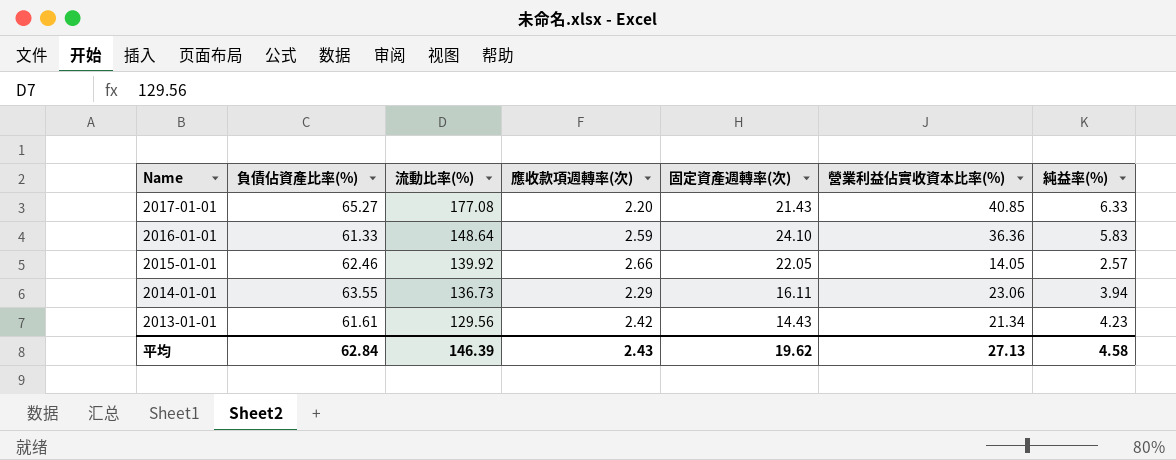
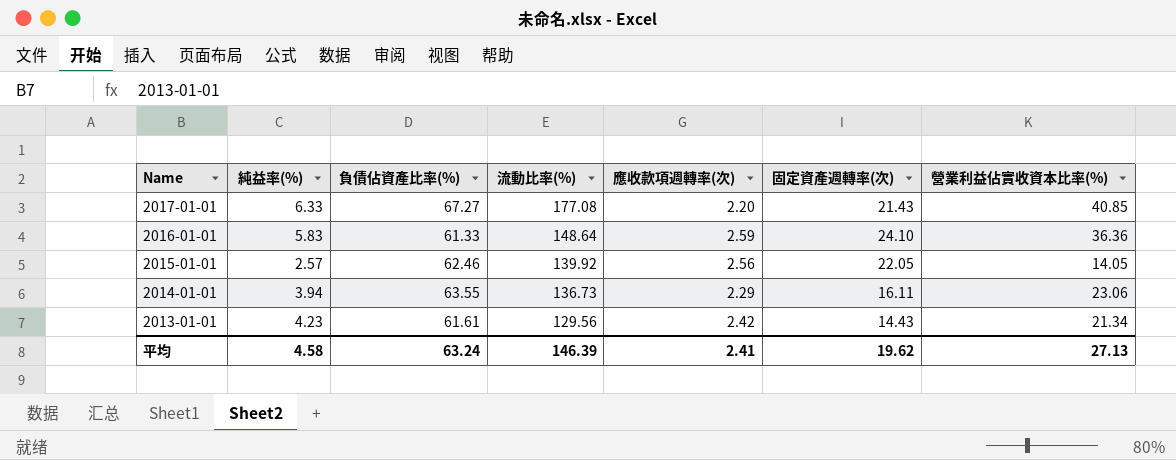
column 純益率(%) | position: 7 -> 2
2017-01-01 | 負債佔資產比率(%): 65.27 -> 67.27
2015-01-01 | 應收款項週轉率(次): 2.66 -> 2.56
平均 | 負債佔資產比率(%): 62.84 -> 63.24
平均 | 應收款項週轉率(次): 2.43 -> 2.41

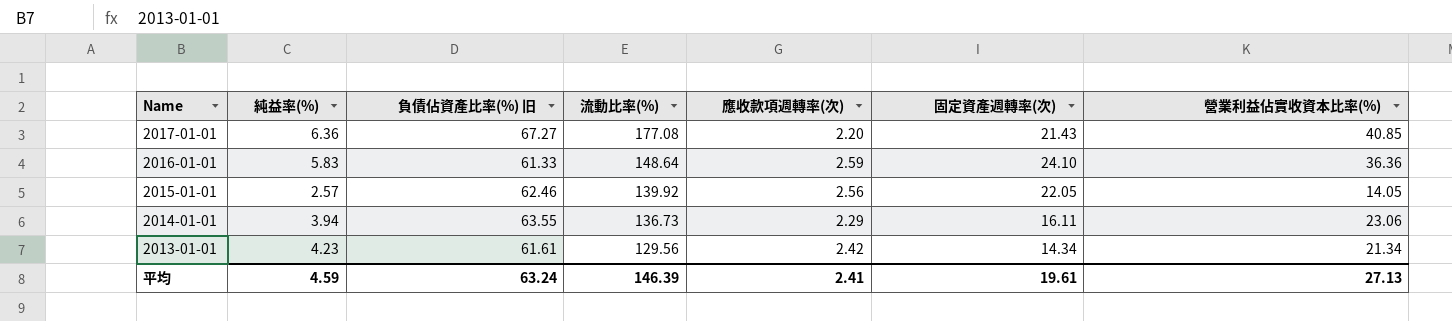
column name: 負債佔資產比率(%) -> 負債佔資產比率(%) 旧
2017-01-01 | 純益率(%): 6.33 -> 6.36
2013-01-01 | 固定資產週轉率(次): 14.43 -> 14.34
平均 | 純益率(%): 4.58 -> 4.59
平均 | 固定資產週轉率(次): 19.62 -> 19.61

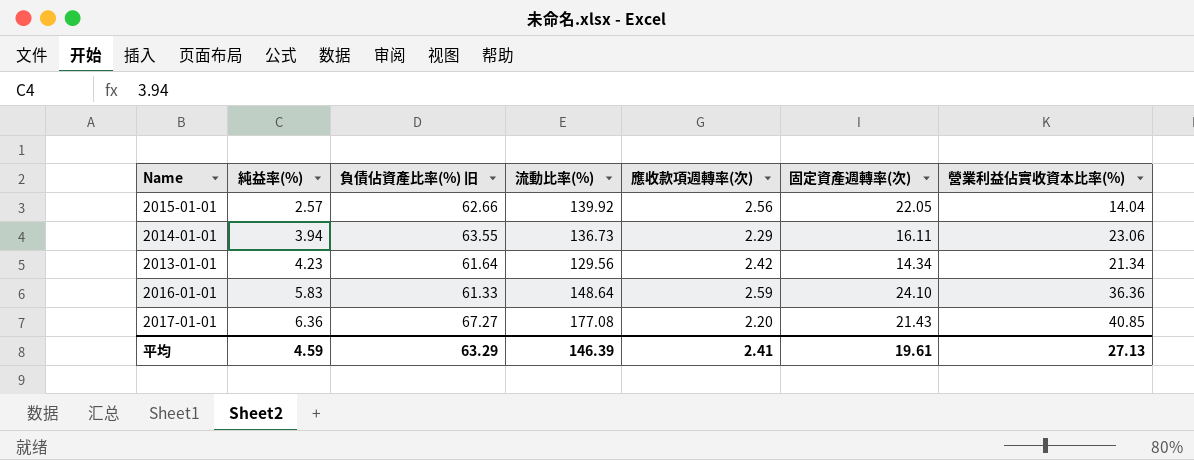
row order: Name descending -> 純益率(%) ascending
2015-01-01 | 負債佔資產比率(%) 旧: 62.46 -> 62.66
2015-01-01 | 營業利益佔實收資本比率(%): 14.05 -> 14.04
2013-01-01 | 負債佔資產比率(%) 旧: 61.61 -> 61.64
平均 | 負債佔資產比率(%) 旧: 63.24 -> 63.29

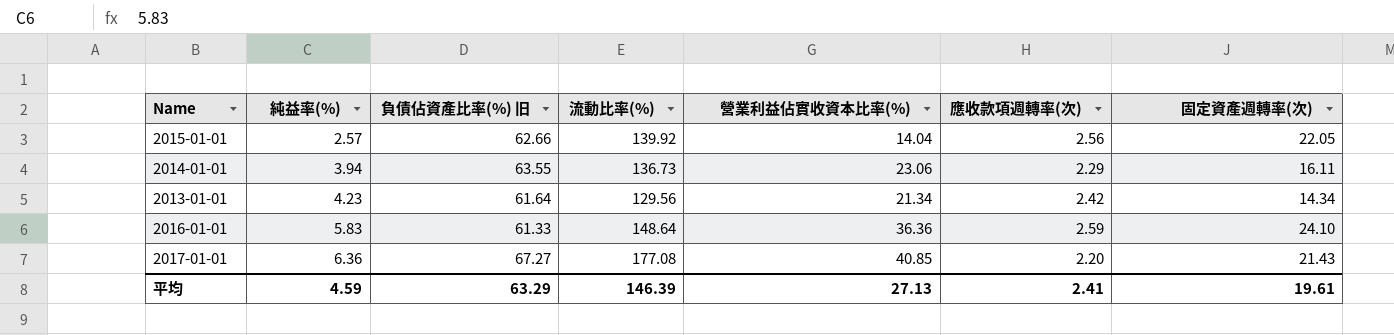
column 營業利益佔實收資本比率(%) | position: 7 -> 5

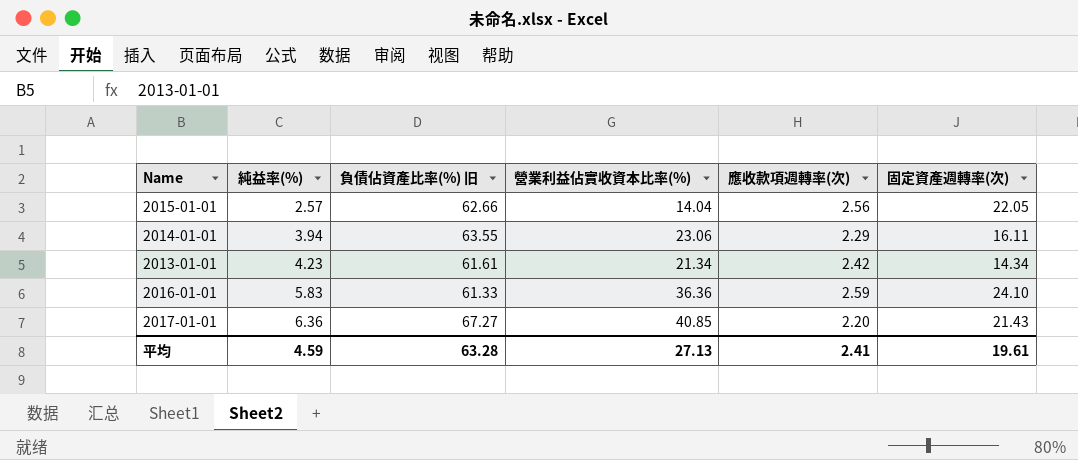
column 流動比率(%) | position: 4 -> none
2013-01-01 | 負債佔資產比率(%) 旧: 61.64 -> 61.61
平均 | 負債佔資產比率(%) 旧: 63.29 -> 63.28

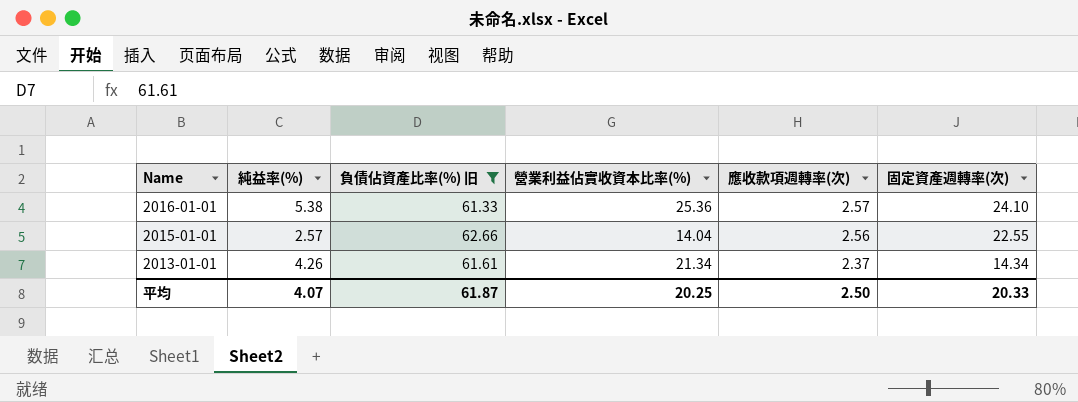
filter: none -> 負債佔資產比率(%) 旧 <= 62.66
row order: 純益率(%) ascending -> Name descending
2016-01-01 | 純益率(%): 5.83 -> 5.38
2016-01-01 | 營業利益佔實收資本比率(%): 36.36 -> 25.36
2016-01-01 | 應收款項週轉率(次): 2.59 -> 2.57
2015-01-01 | 固定資產週轉率(次): 22.05 -> 22.55
2013-01-01 | 純益率(%): 4.23 -> 4.26
2013-01-01 | 應收款項週轉率(次): 2.42 -> 2.37
平均 | 純益率(%): 4.59 -> 4.07
平均 | 負債佔資產比率(%) 旧: 63.28 -> 61.87
平均 | 營業利益佔實收資本比率(%): 27.13 -> 20.25
平均 | 應收款項週轉率(次): 2.41 -> 2.50
平均 | 固定資產週轉率(次): 19.61 -> 20.33

